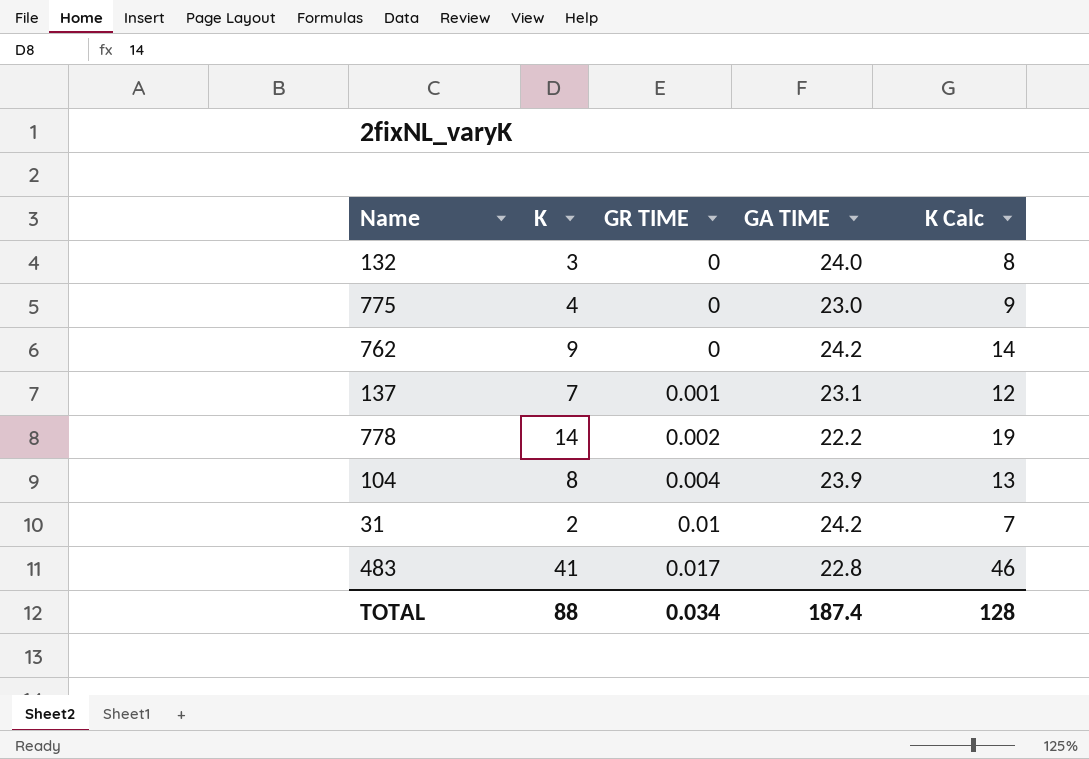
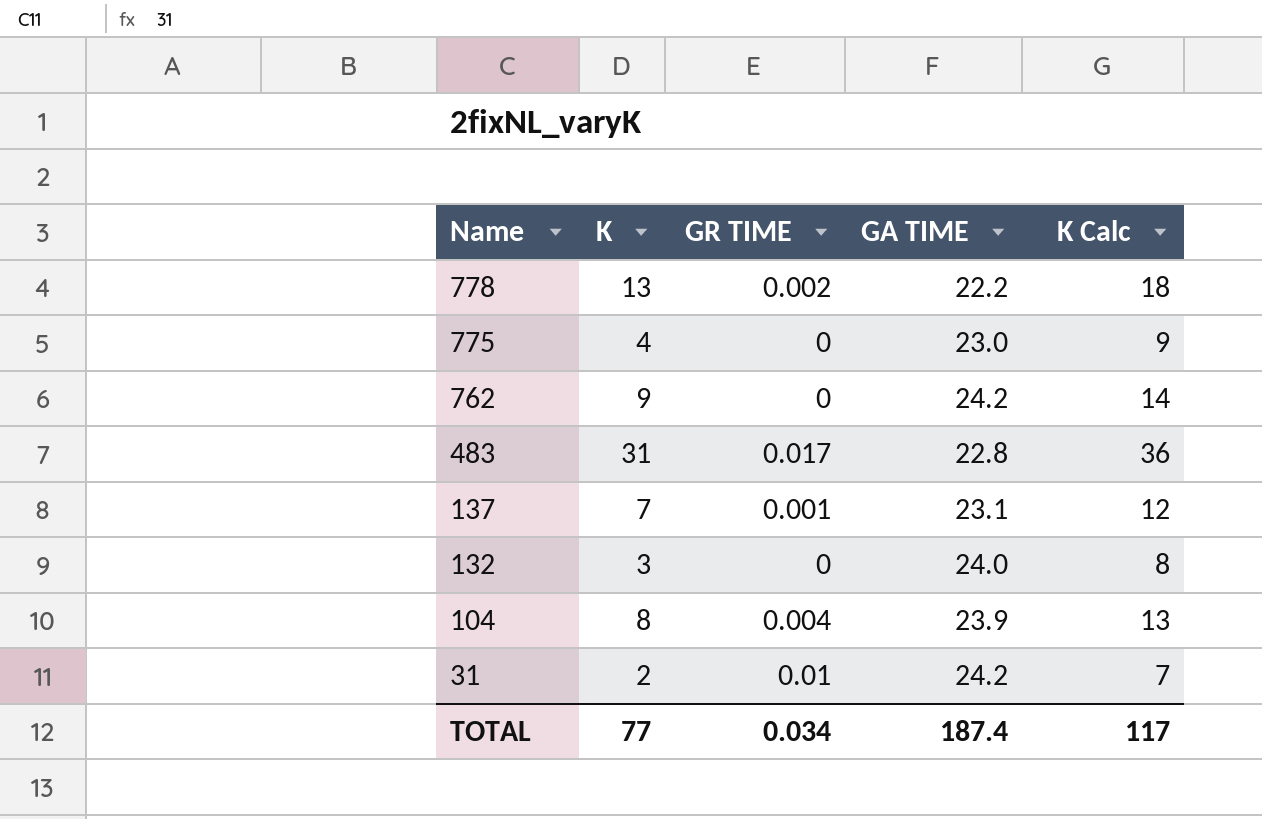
row order: GR TIME ascending -> Name descending
778 | K: 14 -> 13
778 | K Calc: 19 -> 18
483 | K: 41 -> 31
483 | K Calc: 46 -> 36
TOTAL | K: 88 -> 77
TOTAL | K Calc: 128 -> 117

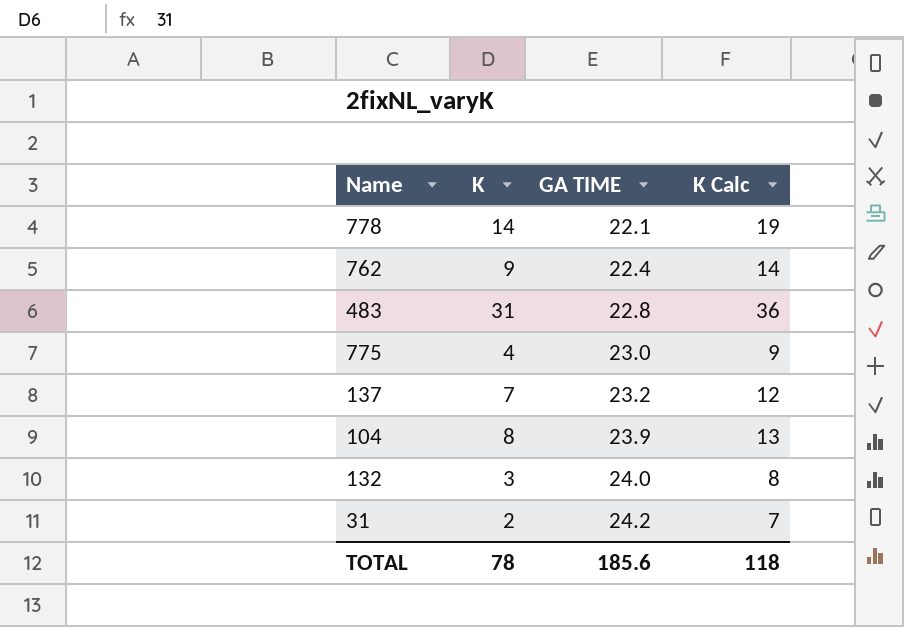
row order: Name descending -> GA TIME ascending
column GR TIME | position: 3 -> none
778 | K: 13 -> 14
778 | GA TIME: 22.2 -> 22.1
778 | K Calc: 18 -> 19
762 | GA TIME: 24.2 -> 22.4
137 | GA TIME: 23.1 -> 23.2
TOTAL | K: 77 -> 78
TOTAL | GA TIME: 187.4 -> 185.6
TOTAL | K Calc: 117 -> 118

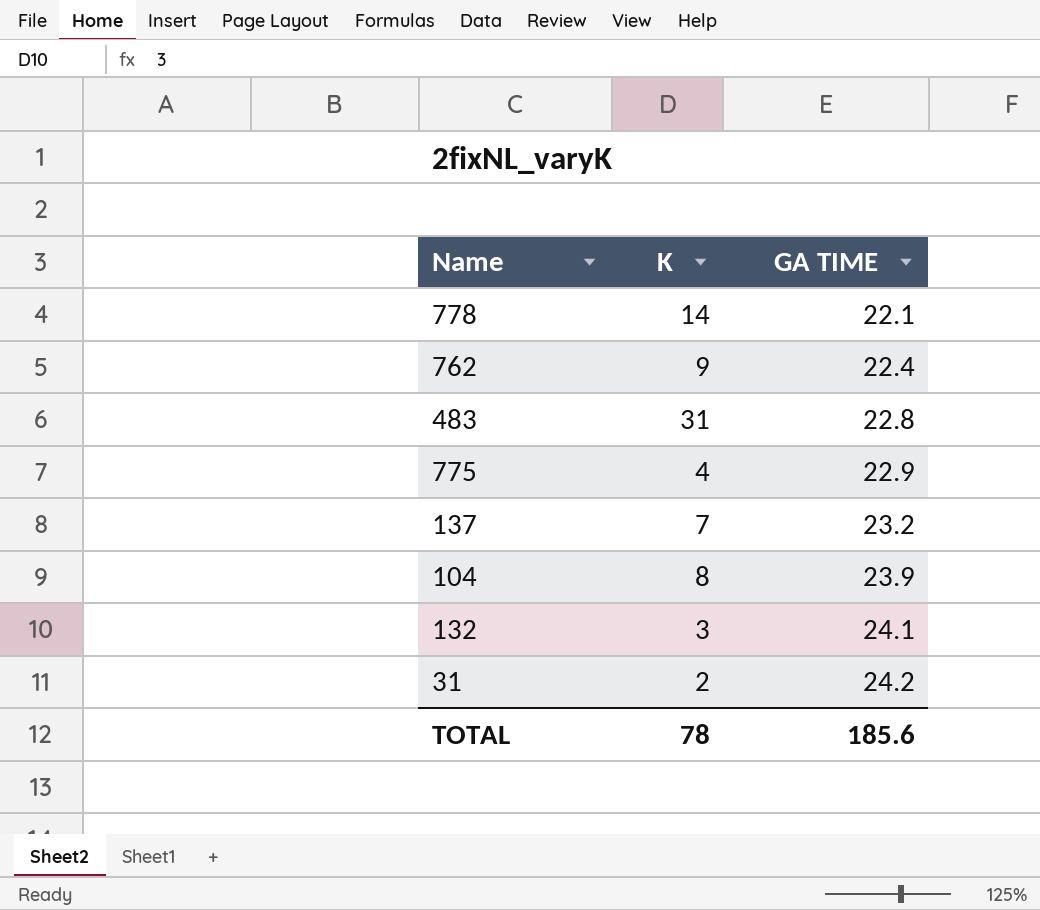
column K Calc | formula: [K] + 5 -> none
775 | GA TIME: 23.0 -> 22.9
132 | GA TIME: 24.0 -> 24.1

